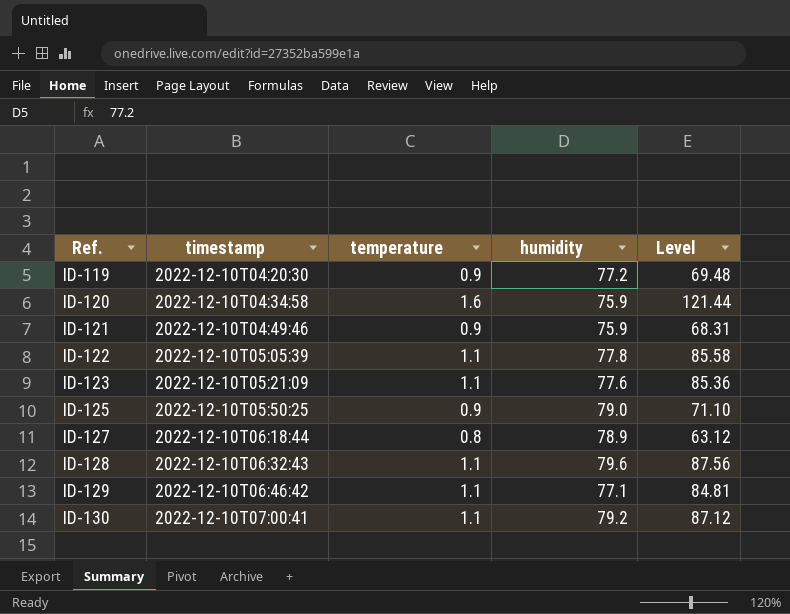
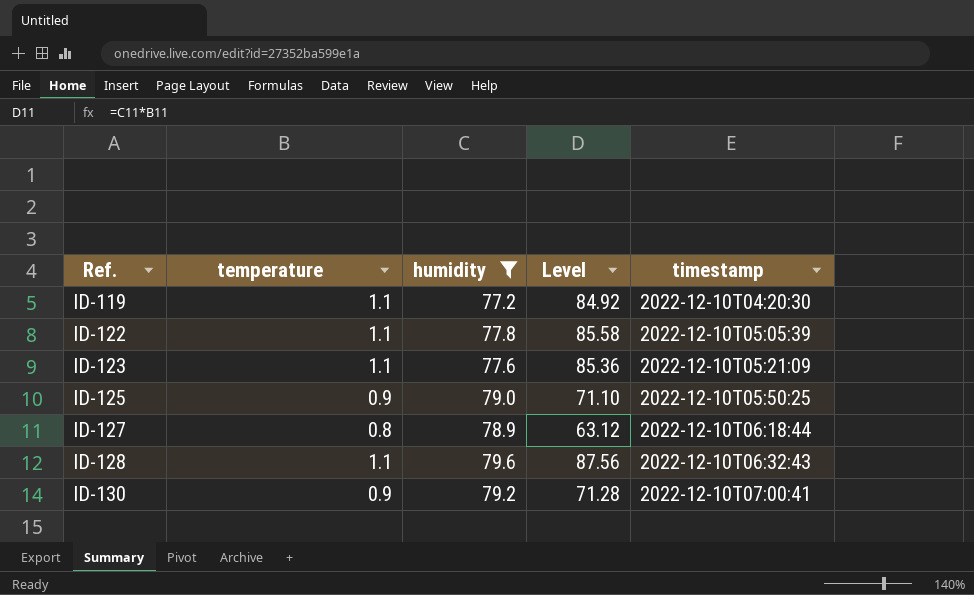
filter: none -> humidity >= 77.2
column timestamp | position: 2 -> 5
ID-119 | temperature: 0.9 -> 1.1
ID-119 | Level: 69.48 -> 84.92
ID-130 | temperature: 1.1 -> 0.9
ID-130 | Level: 87.12 -> 71.28

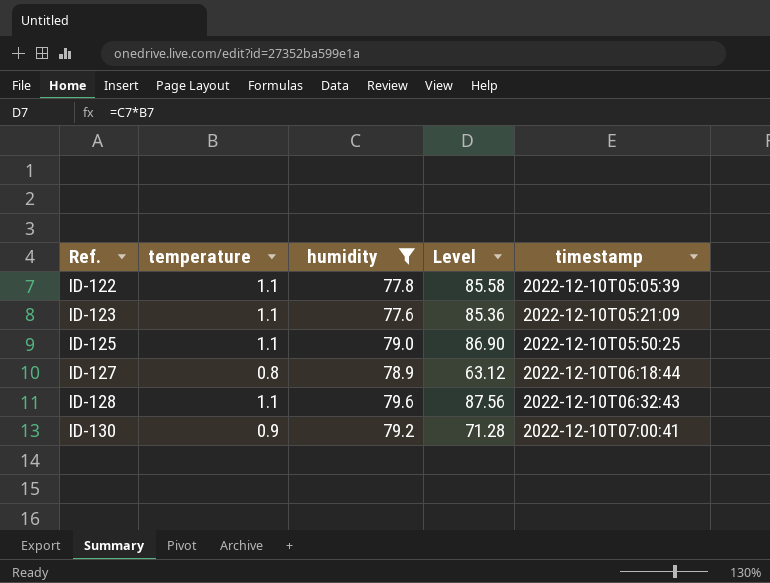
row ID-119: 1.1 | 77.2 | 84.92 | 2022-12-10T04:20:30 -> none
ID-125 | temperature: 0.9 -> 1.1
ID-125 | Level: 71.10 -> 86.90

